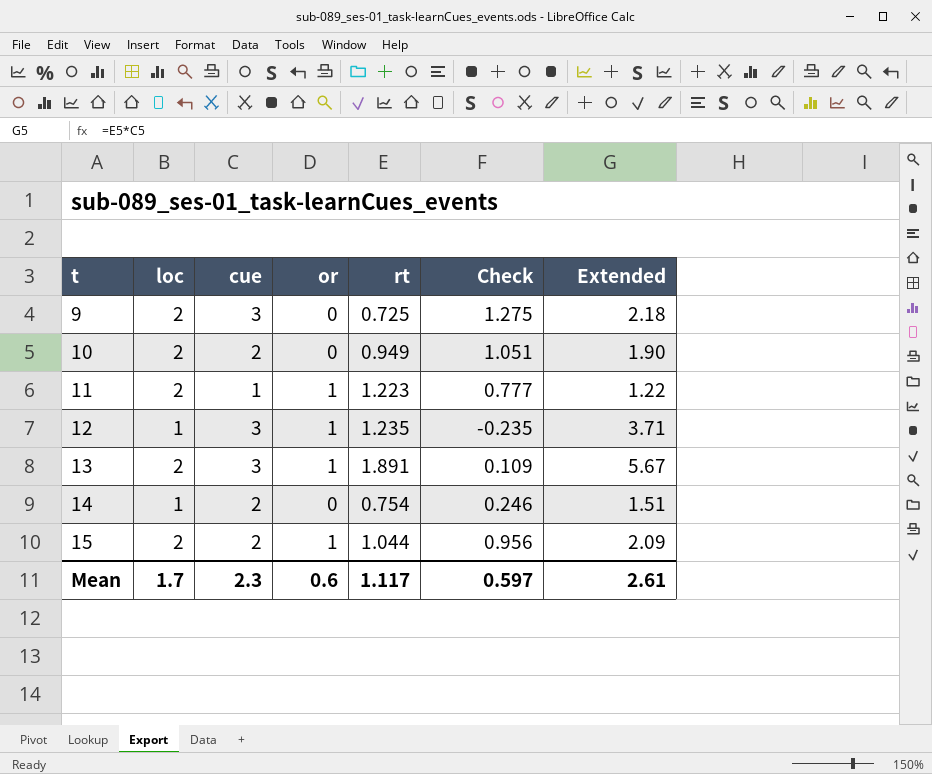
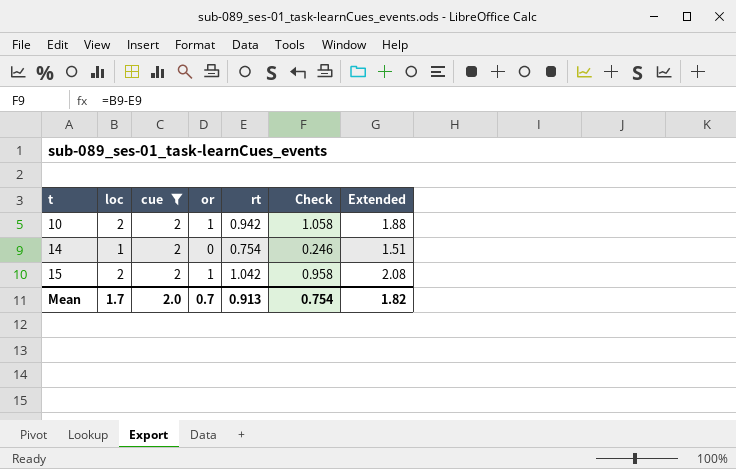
filter: none -> cue = 2
10 | or: 0 -> 1
10 | rt: 0.949 -> 0.942
10 | Check: 1.051 -> 1.058
10 | Extended: 1.90 -> 1.88
15 | rt: 1.044 -> 1.042
15 | Check: 0.956 -> 0.958
15 | Extended: 2.09 -> 2.08
Mean | cue: 2.3 -> 2.0
Mean | or: 0.6 -> 0.7
Mean | rt: 1.117 -> 0.913
Mean | Check: 0.597 -> 0.754
Mean | Extended: 2.61 -> 1.82

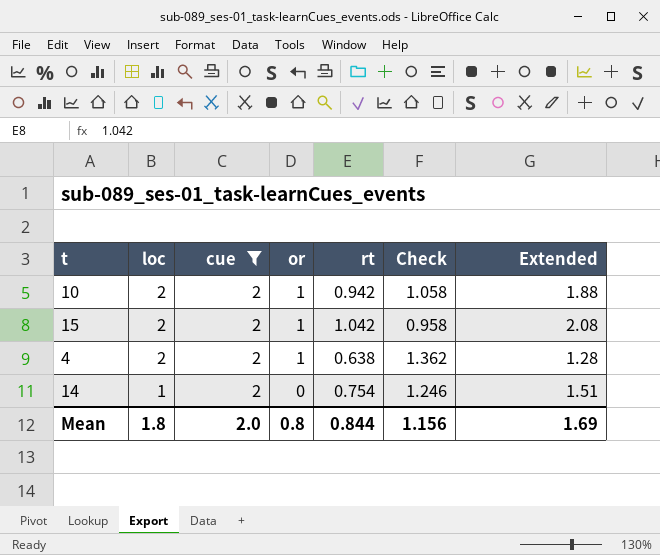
row order: t ascending -> loc descending
column Check | formula: [loc] - [rt] -> [cue] - [rt]
row 4: none -> 2 | 2 | 1 | 0.638 | 1.362 | 1.28
Mean | loc: 1.7 -> 1.8
Mean | or: 0.7 -> 0.8
Mean | rt: 0.913 -> 0.844
Mean | Check: 0.754 -> 1.156
Mean | Extended: 1.82 -> 1.69

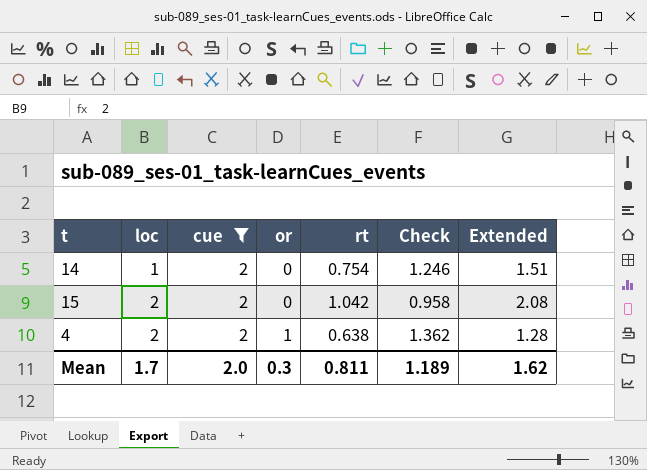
row order: loc descending -> loc ascending
row 10: 2 | 2 | 1 | 0.942 | 1.058 | 1.88 -> none
15 | or: 1 -> 0
Mean | loc: 1.8 -> 1.7
Mean | or: 0.8 -> 0.3
Mean | rt: 0.844 -> 0.811
Mean | Check: 1.156 -> 1.189
Mean | Extended: 1.69 -> 1.62

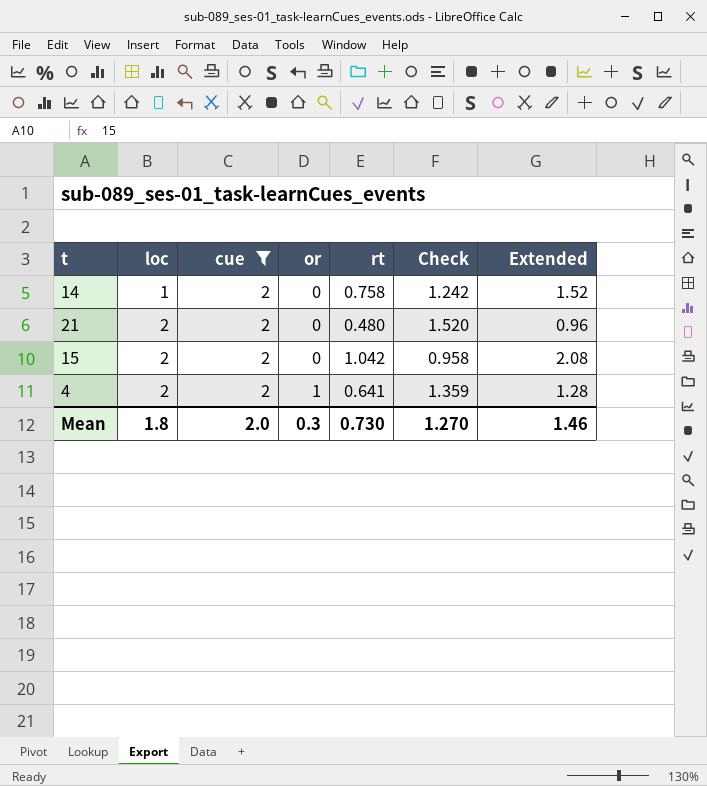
14 | rt: 0.754 -> 0.758
14 | Check: 1.246 -> 1.242
14 | Extended: 1.51 -> 1.52
row 21: none -> 2 | 2 | 0 | 0.480 | 1.520 | 0.96
4 | rt: 0.638 -> 0.641
4 | Check: 1.362 -> 1.359
Mean | loc: 1.7 -> 1.8
Mean | rt: 0.811 -> 0.730
Mean | Check: 1.189 -> 1.270
Mean | Extended: 1.62 -> 1.46

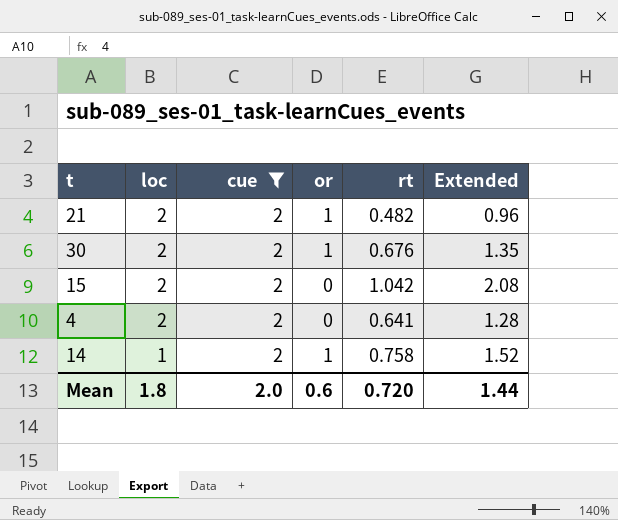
row order: loc ascending -> loc descending
column Check | formula: [cue] - [rt] -> none
21 | or: 0 -> 1
21 | rt: 0.480 -> 0.482
row 30: none -> 2 | 2 | 1 | 0.676 | 1.35
4 | or: 1 -> 0
14 | or: 0 -> 1
Mean | or: 0.3 -> 0.6
Mean | rt: 0.730 -> 0.720
Mean | Extended: 1.46 -> 1.44

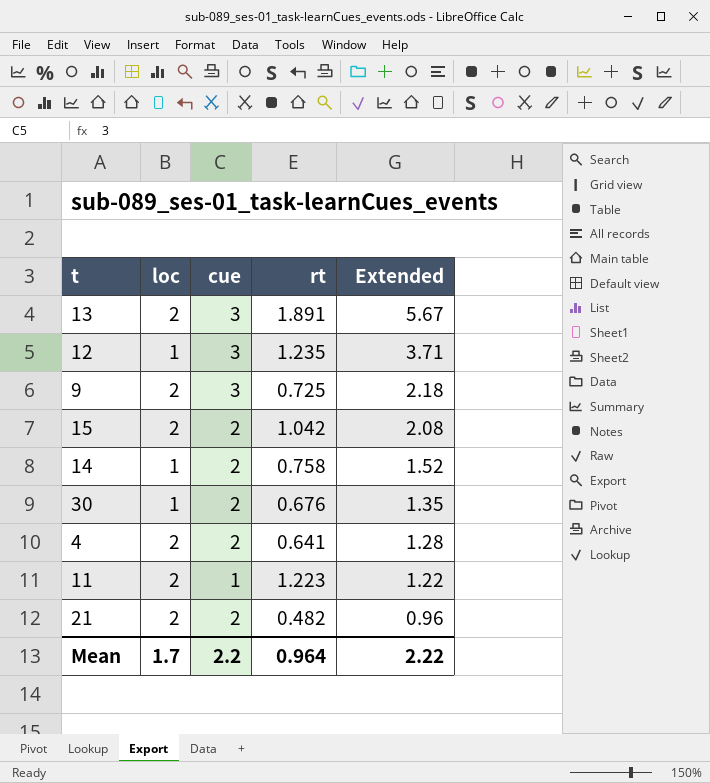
filter: cue = 2 -> none
row order: loc descending -> Extended descending
column or | position: 4 -> none
30 | loc: 2 -> 1
Mean | loc: 1.8 -> 1.7
Mean | cue: 2.0 -> 2.2
Mean | rt: 0.720 -> 0.964
Mean | Extended: 1.44 -> 2.22

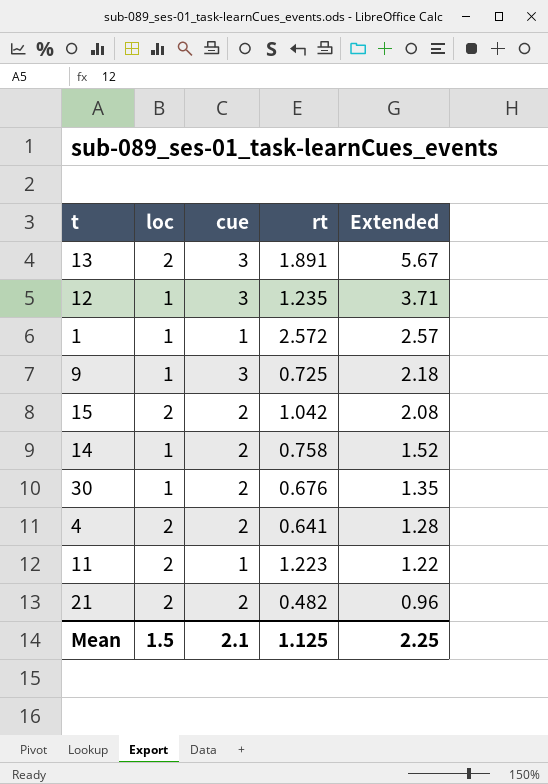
row 1: none -> 1 | 1 | 2.572 | 2.57
9 | loc: 2 -> 1
Mean | loc: 1.7 -> 1.5
Mean | cue: 2.2 -> 2.1
Mean | rt: 0.964 -> 1.125
Mean | Extended: 2.22 -> 2.25

